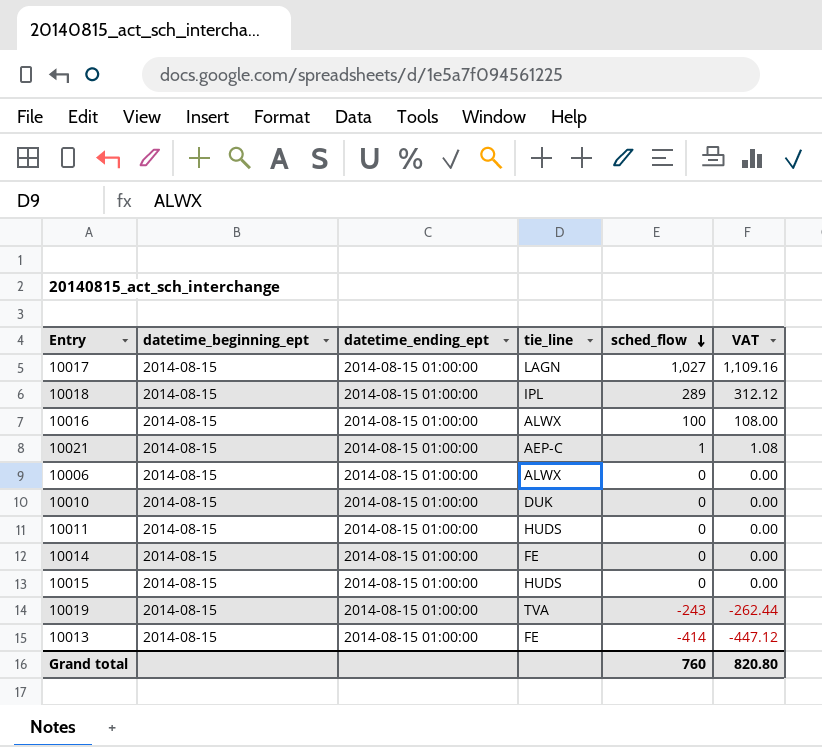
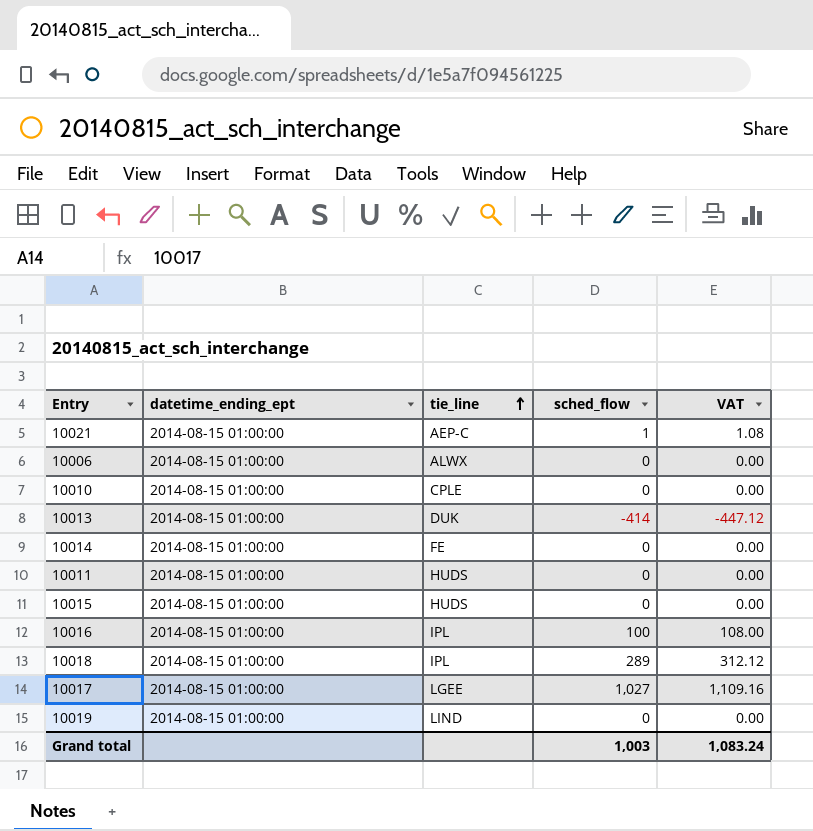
row order: sched_flow descending -> tie_line ascending
column datetime_beginning_ept | position: 2 -> none
10010 | tie_line: DUK -> CPLE
10013 | tie_line: FE -> DUK
10016 | tie_line: ALWX -> IPL
10017 | tie_line: LAGN -> LGEE
10019 | tie_line: TVA -> LIND
10019 | sched_flow: -243 -> 0
10019 | VAT: -262.44 -> 0.00
Grand total | sched_flow: 760 -> 1,003
Grand total | VAT: 820.80 -> 1,083.24

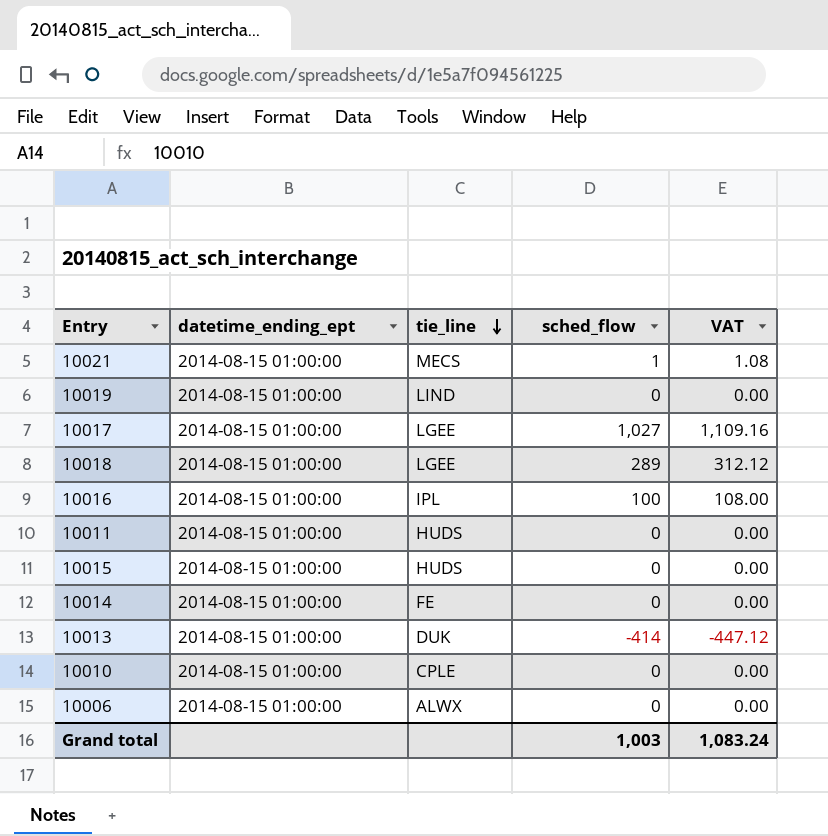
row order: tie_line ascending -> tie_line descending
10021 | tie_line: AEP-C -> MECS
10018 | tie_line: IPL -> LGEE

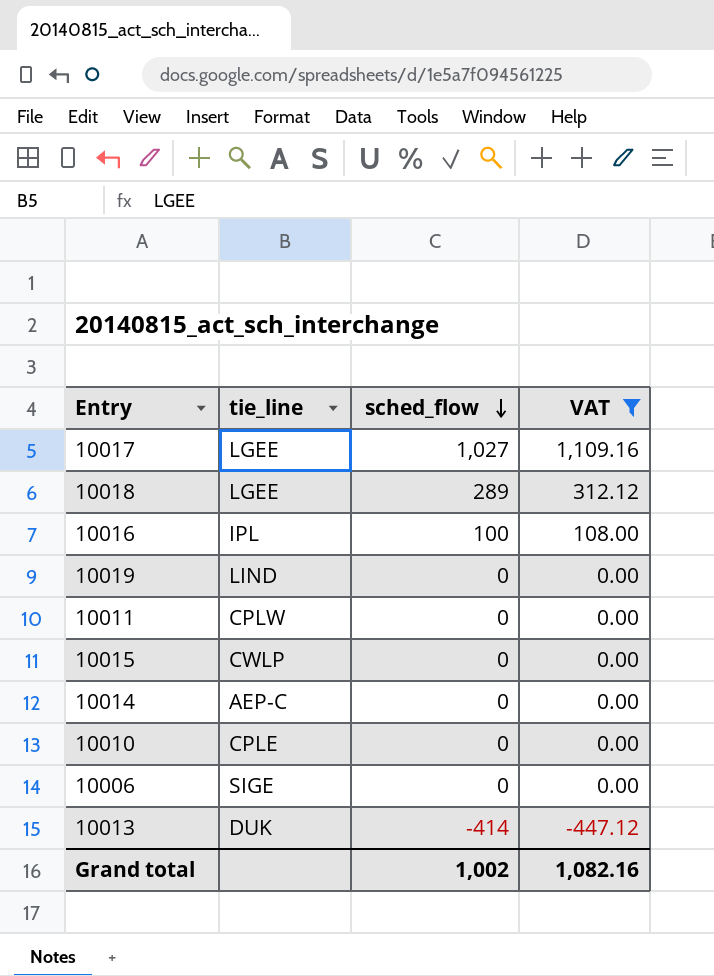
filter: none -> VAT != 1.08
row order: tie_line descending -> sched_flow descending
column datetime_ending_ept | position: 2 -> none
10011 | tie_line: HUDS -> CPLW
10015 | tie_line: HUDS -> CWLP
10014 | tie_line: FE -> AEP-C
10006 | tie_line: ALWX -> SIGE
Grand total | sched_flow: 1,003 -> 1,002
Grand total | VAT: 1,083.24 -> 1,082.16

